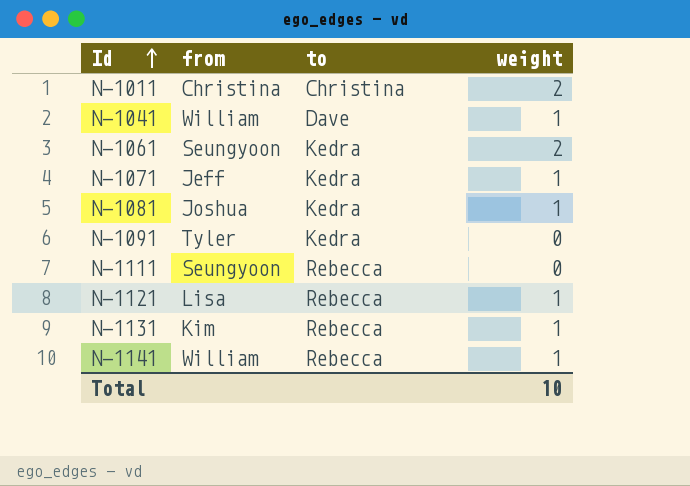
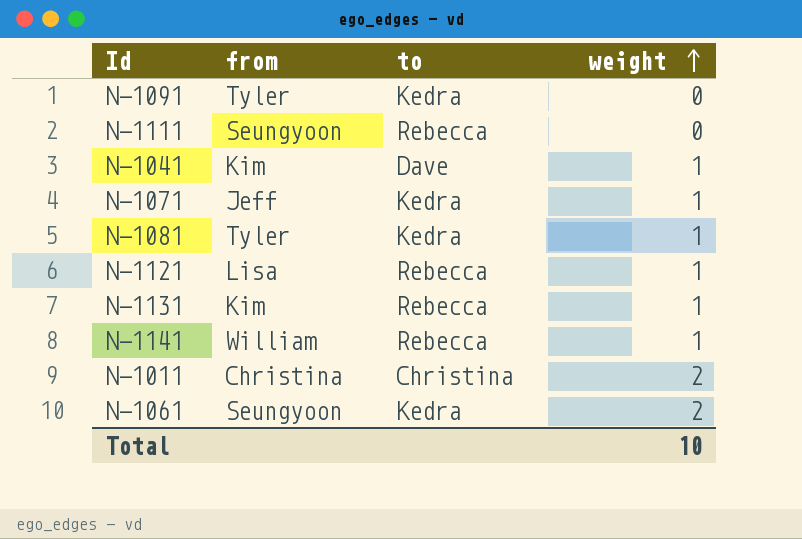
row order: Id ascending -> weight ascending
N-1041 | from: William -> Kim
N-1081 | from: Joshua -> Tyler

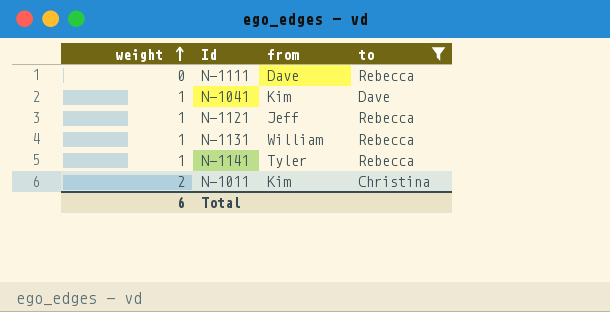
filter: none -> to != Kedra
column weight | position: 4 -> 1
N-1111 | from: Seungyoon -> Dave
N-1121 | from: Lisa -> Jeff
N-1131 | from: Kim -> William
N-1141 | from: William -> Tyler
N-1011 | from: Christina -> Kim
Total | weight: 10 -> 6

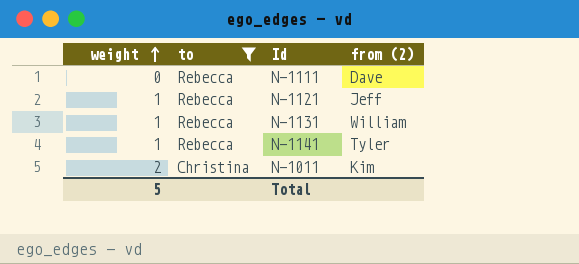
column to | position: 4 -> 2
column name: from -> from (2)
row N-1041: 1 | Kim | Dave -> none
Total | weight: 6 -> 5

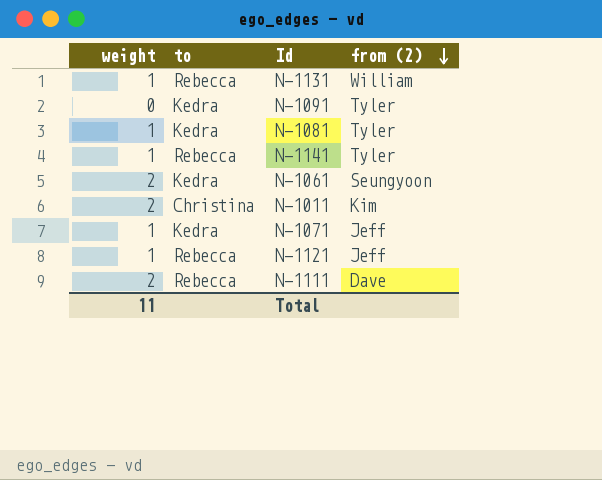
filter: to != Kedra -> none
row order: weight ascending -> from (2) descending
N-1111 | weight: 0 -> 2
Total | weight: 5 -> 11

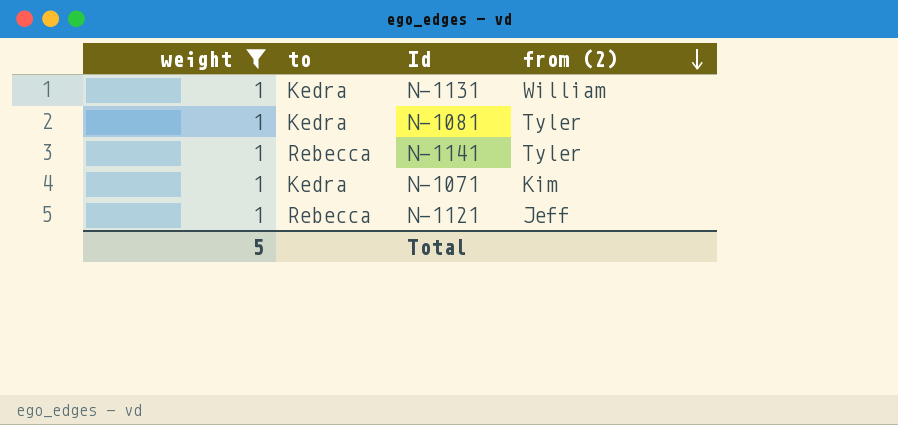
filter: none -> weight = 1
N-1131 | to: Rebecca -> Kedra
N-1071 | from (2): Jeff -> Kim
Total | weight: 11 -> 5

